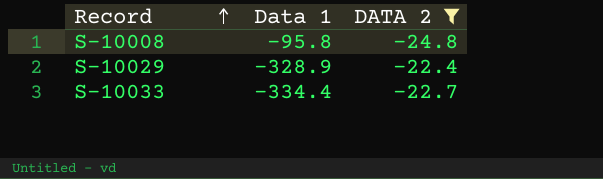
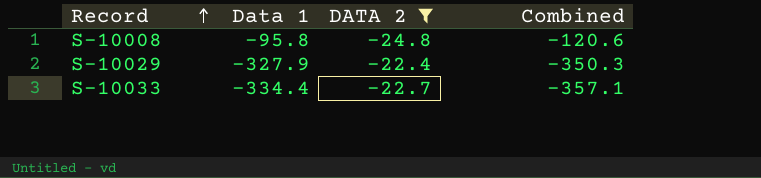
column Combined | formula: none -> [Data 1] + [DATA 2]
S-10029 | Data 1: -328.9 -> -327.9

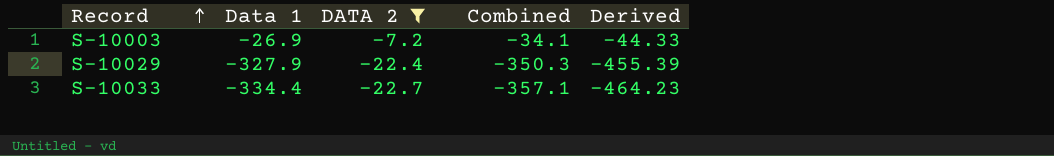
column Derived | formula: none -> [Combined] * 1.3
row S-10008: -95.8 | -24.8 | -120.6 -> none
row S-10003: none -> -26.9 | -7.2 | -34.1 | -44.33

